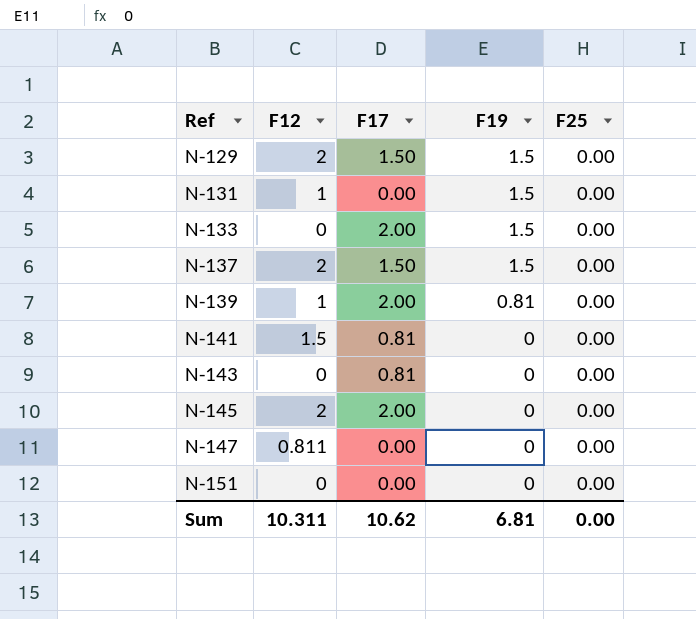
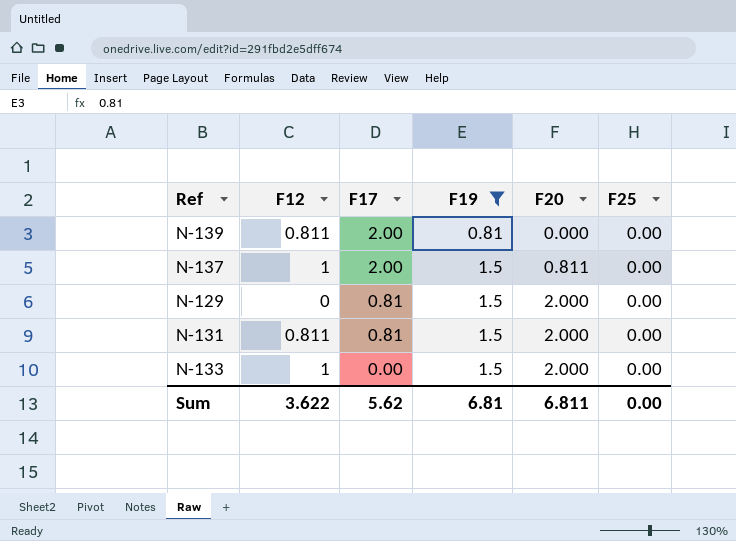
filter: none -> F19 != 0
row order: Ref ascending -> F17 descending
column F20 | position: none -> 5
N-139 | F12: 1 -> 0.811
N-137 | F12: 2 -> 1
N-137 | F17: 1.50 -> 2.00
N-129 | F12: 2 -> 0
N-129 | F17: 1.50 -> 0.81
N-131 | F12: 1 -> 0.811
N-131 | F17: 0.00 -> 0.81
N-133 | F12: 0 -> 1
N-133 | F17: 2.00 -> 0.00
Sum | F12: 10.311 -> 3.622
Sum | F17: 10.62 -> 5.62

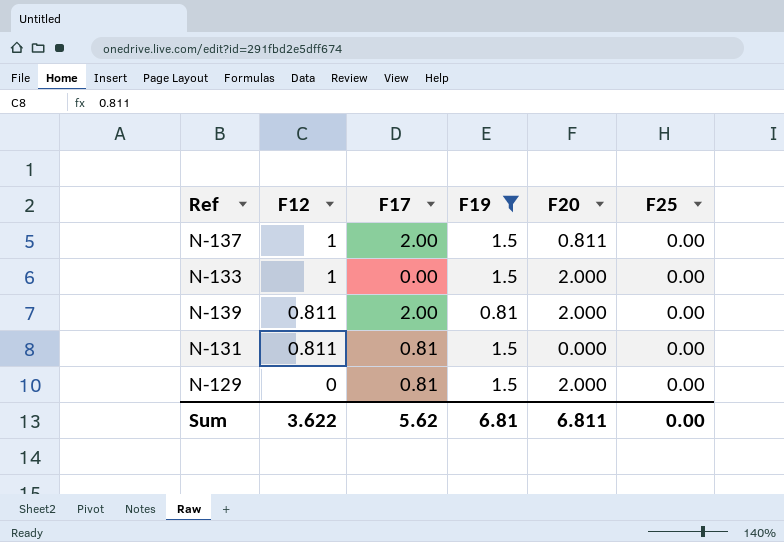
row order: F17 descending -> F12 descending
N-139 | F20: 0.000 -> 2.000
N-131 | F20: 2.000 -> 0.000

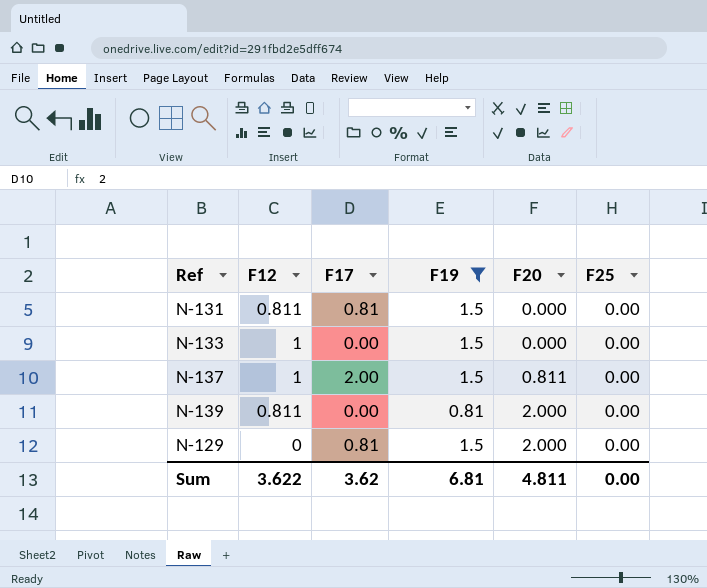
row order: F12 descending -> F20 ascending
N-133 | F20: 2.000 -> 0.000
N-139 | F17: 2.00 -> 0.00
Sum | F17: 5.62 -> 3.62
Sum | F20: 6.811 -> 4.811

